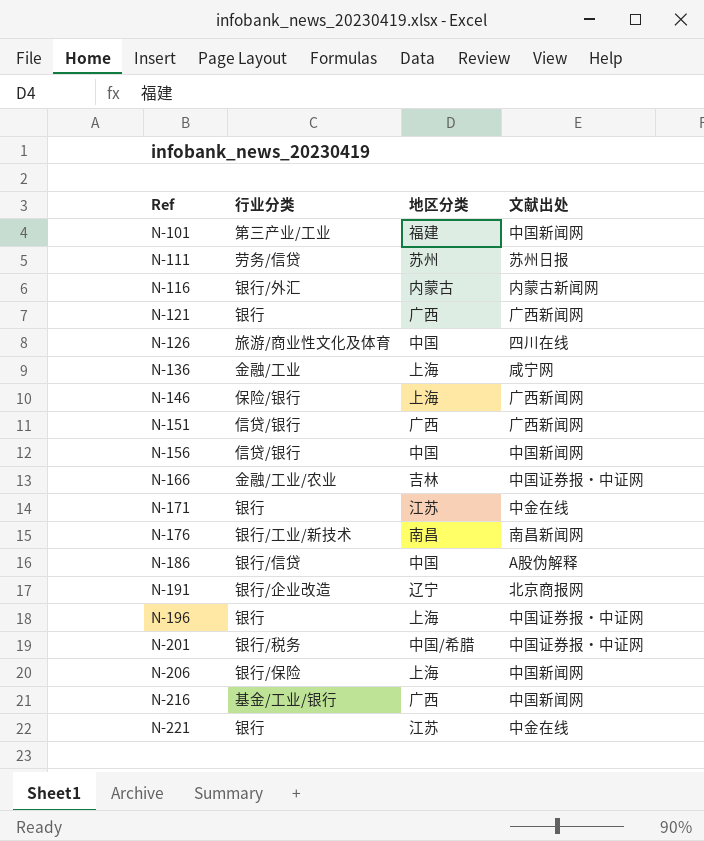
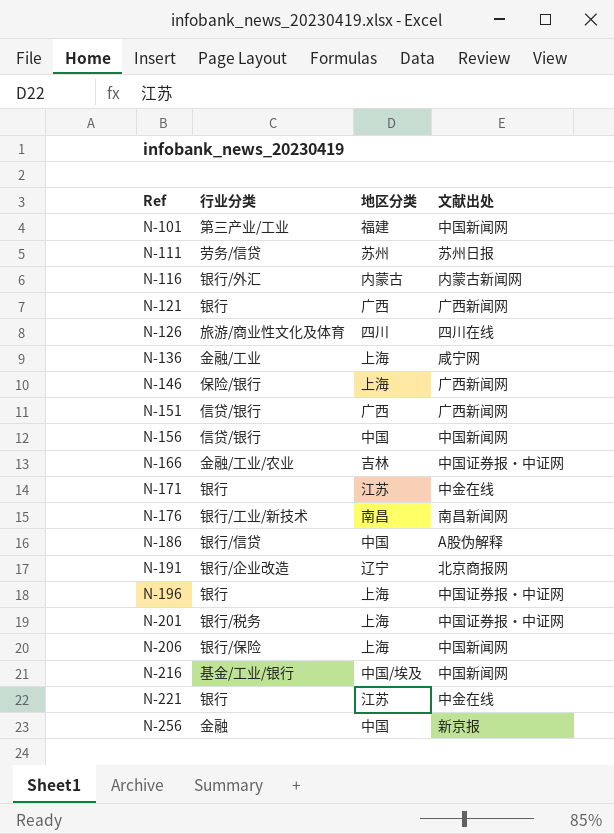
N-126 | 地区分类: 中国 -> 四川
N-201 | 地区分类: 中国/希腊 -> 上海
N-216 | 地区分类: 广西 -> 中国/埃及
row N-256: none -> 金融 | 中国 | 新京报

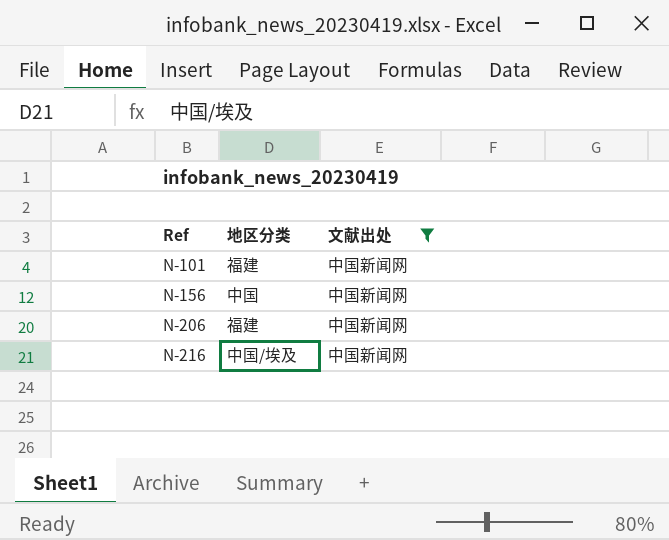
filter: none -> 文献出处 = 中国新闻网
column 行业分类 | position: 2 -> none
N-206 | 地区分类: 上海 -> 福建

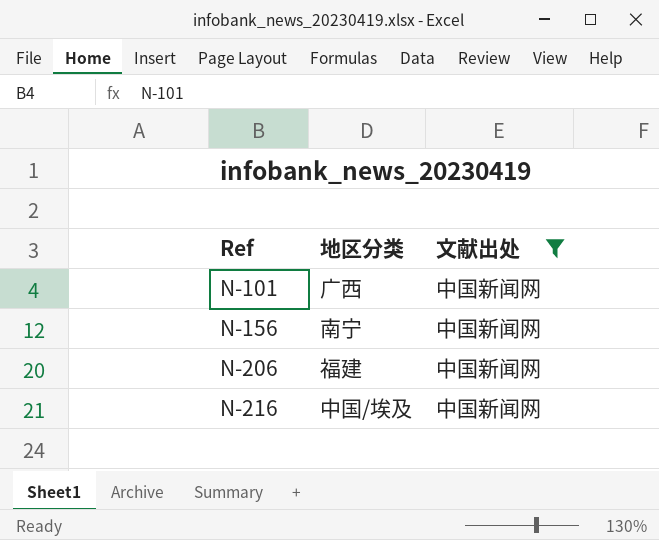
N-101 | 地区分类: 福建 -> 广西
N-156 | 地区分类: 中国 -> 南宁

